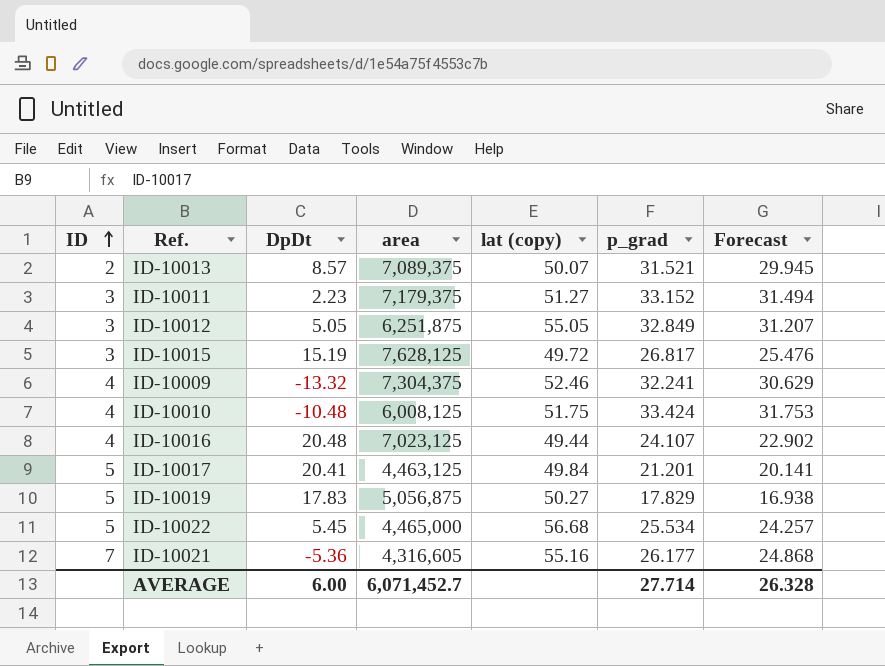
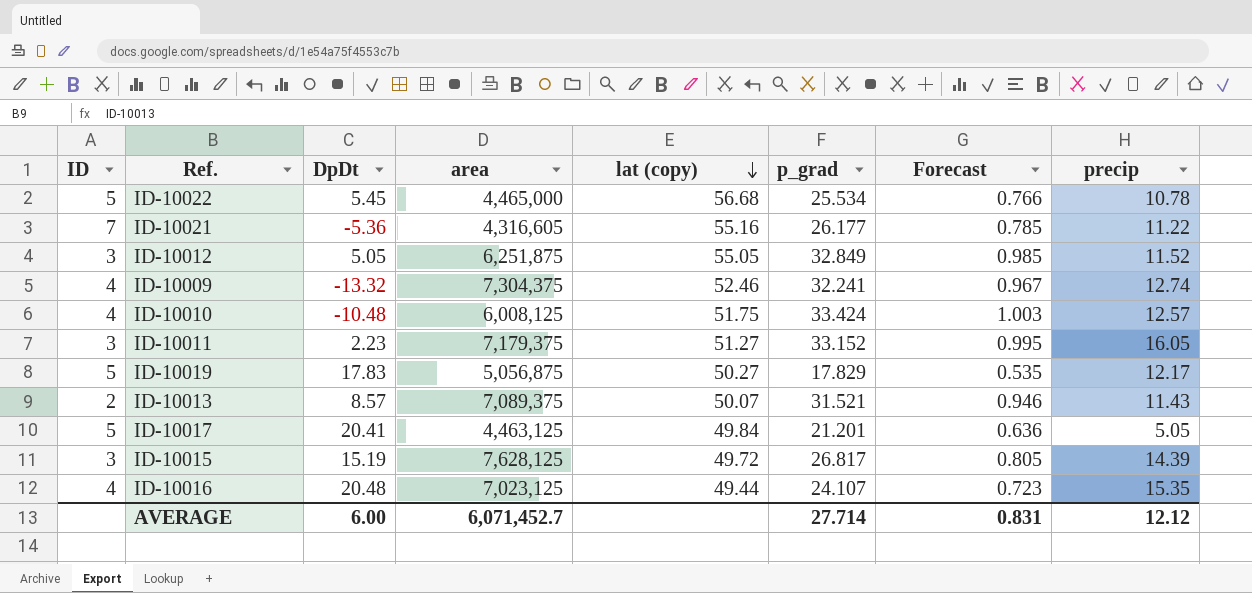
row order: ID ascending -> lat (copy) descending
column Forecast | formula: [p_grad] * 0.95 -> [p_grad] * 0.03
column precip | position: none -> 8
AVERAGE | Forecast: 26.328 -> 0.831

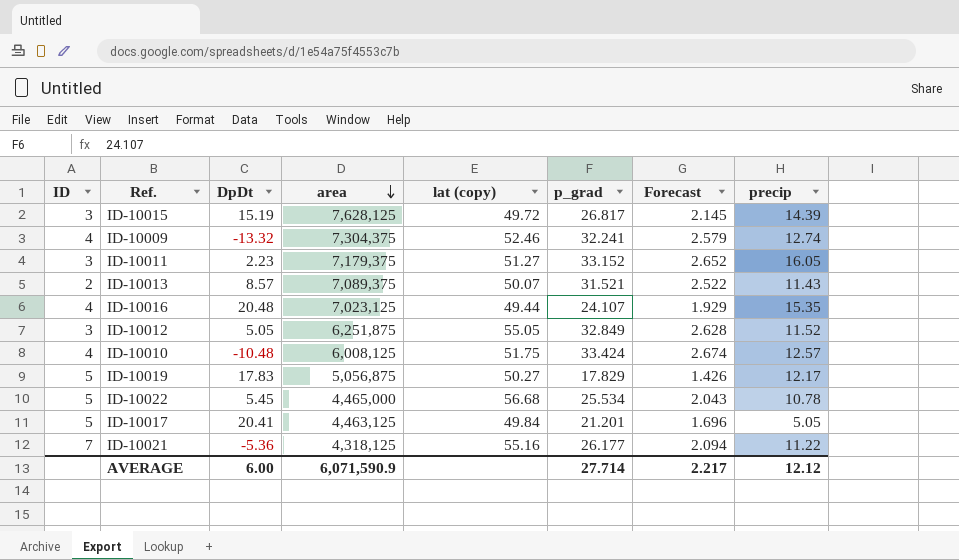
row order: lat (copy) descending -> area descending
column Forecast | formula: [p_grad] * 0.03 -> [p_grad] * 0.08
ID-10021 | area: 4,316,605 -> 4,318,125
AVERAGE | area: 6,071,452.7 -> 6,071,590.9
AVERAGE | Forecast: 0.831 -> 2.217

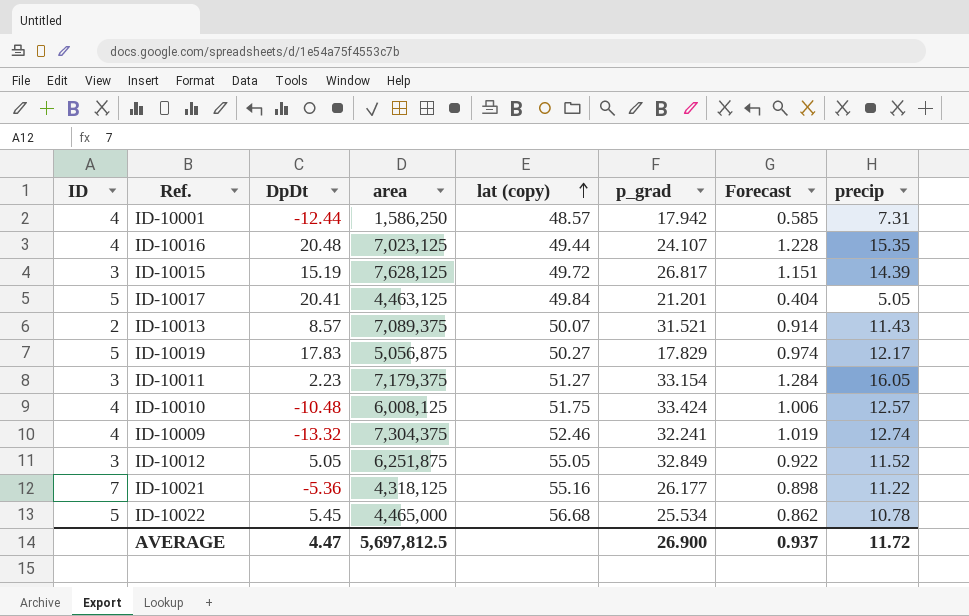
row order: area descending -> lat (copy) ascending
column Forecast | formula: [p_grad] * 0.08 -> [precip] * 0.08
row ID-10001: none -> 4 | -12.44 | 1,586,250 | 48.57 | 17.942 | 0.585 | 7.31
ID-10011 | p_grad: 33.152 -> 33.154
AVERAGE | DpDt: 6.00 -> 4.47
AVERAGE | area: 6,071,590.9 -> 5,697,812.5
AVERAGE | p_grad: 27.714 -> 26.900
AVERAGE | Forecast: 2.217 -> 0.937
AVERAGE | precip: 12.12 -> 11.72

